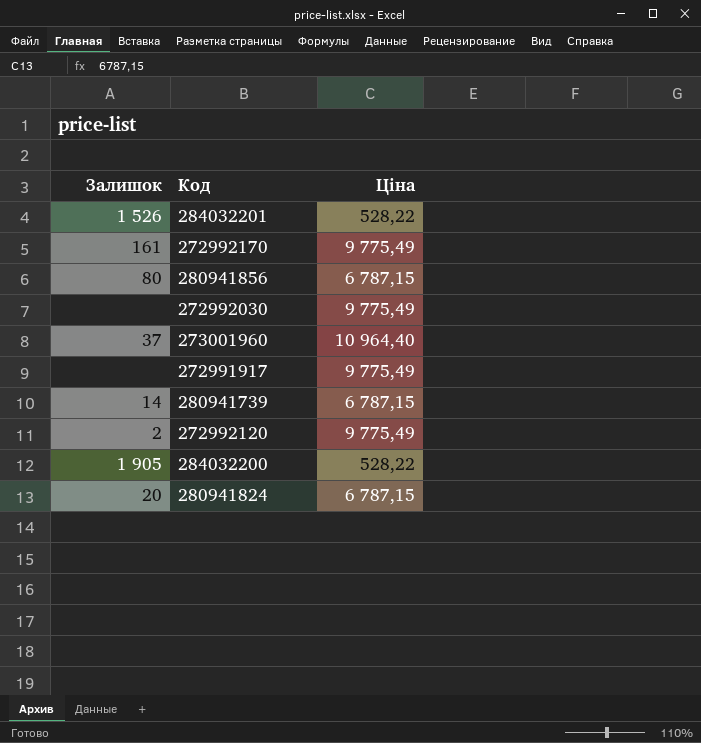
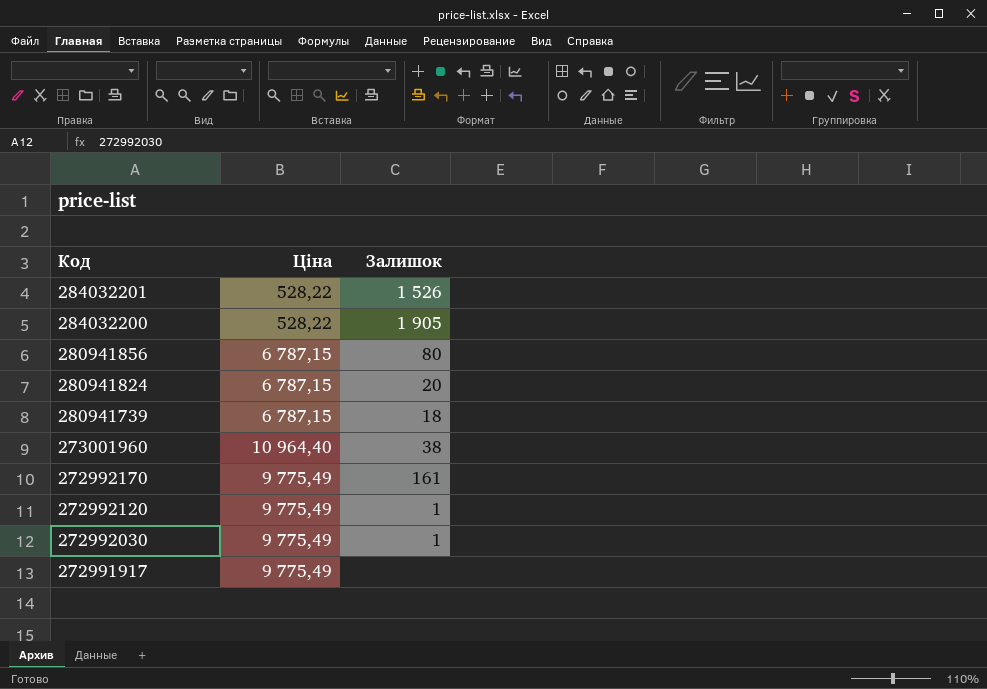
row order: none -> Код descending
column Залишок | position: 1 -> 3
280941739 | Залишок: 14 -> 18
273001960 | Залишок: 37 -> 38
272992120 | Залишок: 2 -> 1
272992030 | Залишок: none -> 1

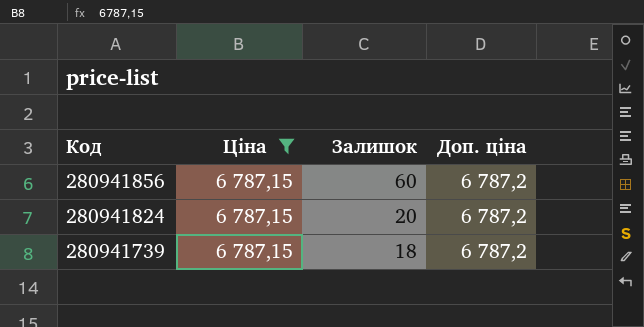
filter: none -> Ціна = 6 787,15
column Доп. ціна | position: none -> 4
280941856 | Залишок: 80 -> 60

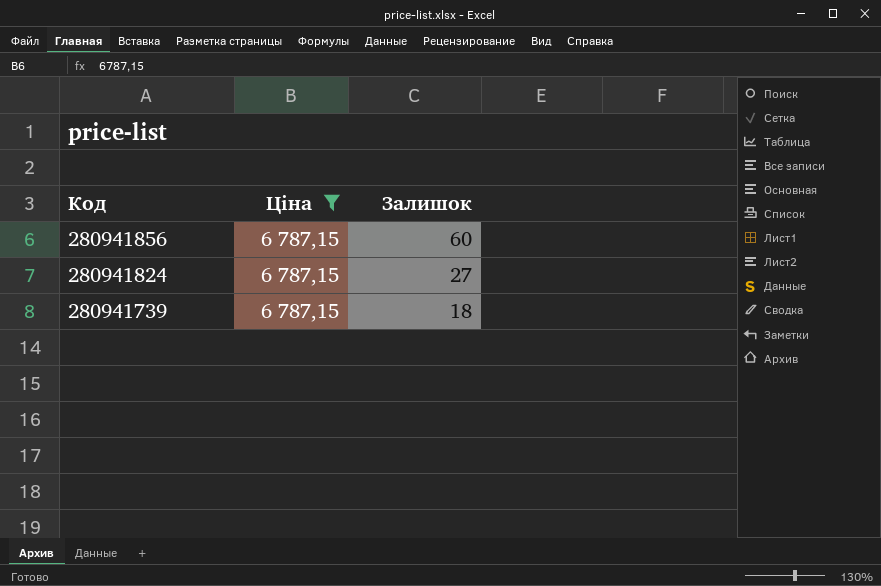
column Доп. ціна | position: 4 -> none
280941824 | Залишок: 20 -> 27

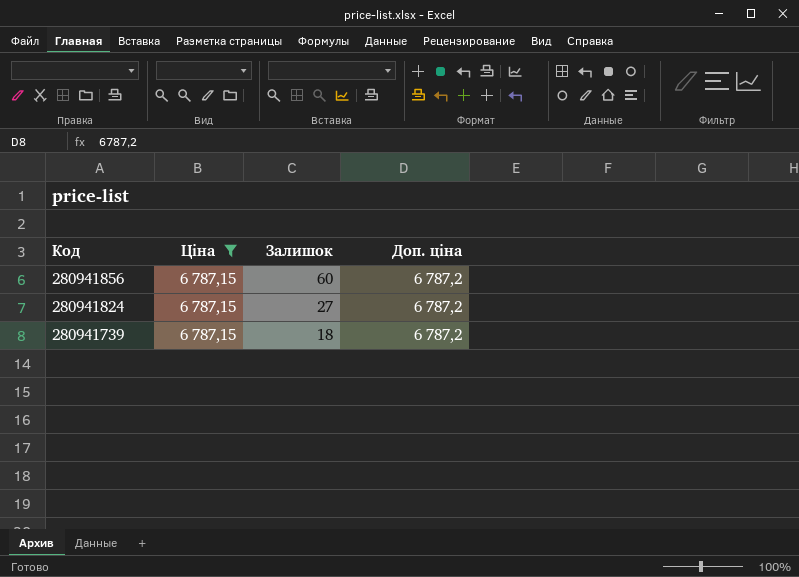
column Доп. ціна | position: none -> 4

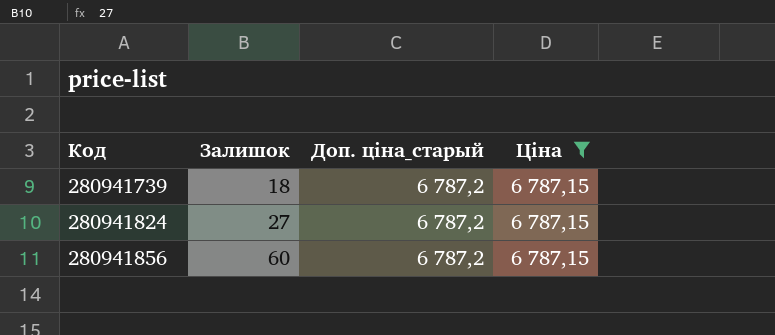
row order: Код descending -> Код ascending
column name: Доп. ціна -> Доп. ціна_старый
column Ціна | position: 2 -> 4

